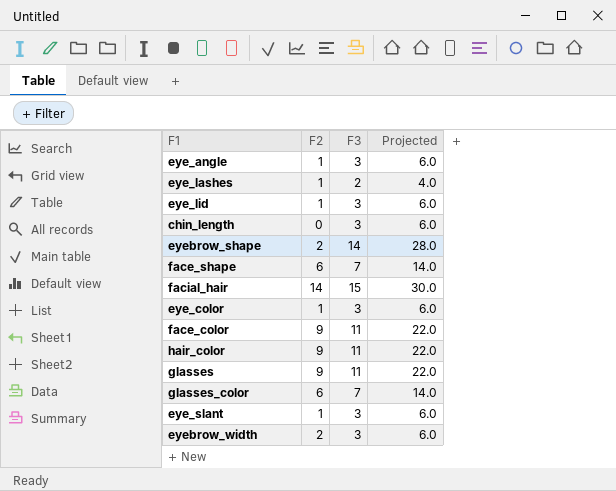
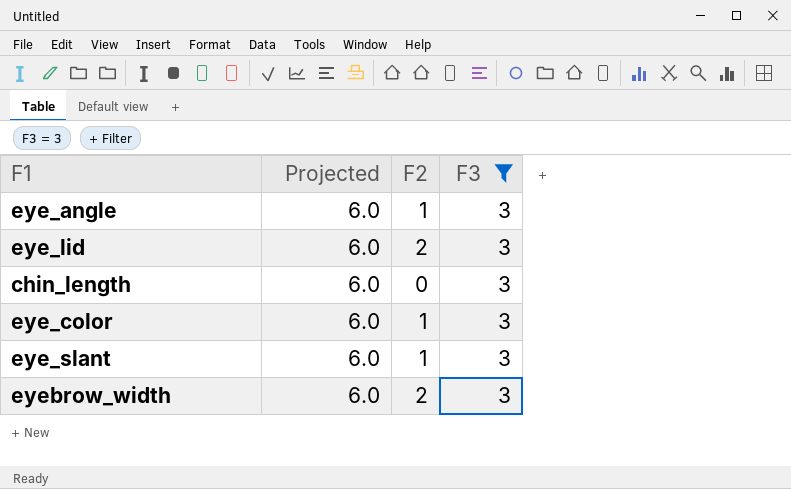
filter: none -> F3 = 3
column Projected | position: 4 -> 2
eye_lid | F2: 1 -> 2

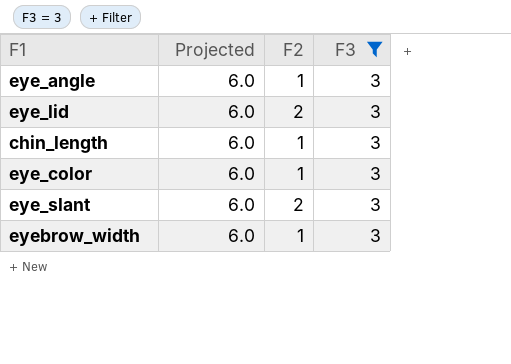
chin_length | F2: 0 -> 1
eye_slant | F2: 1 -> 2
eyebrow_width | F2: 2 -> 1

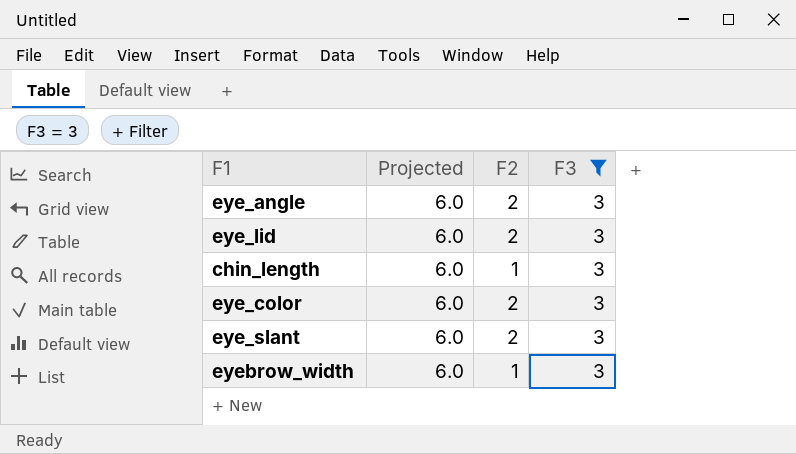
eye_angle | F2: 1 -> 2
eye_color | F2: 1 -> 2

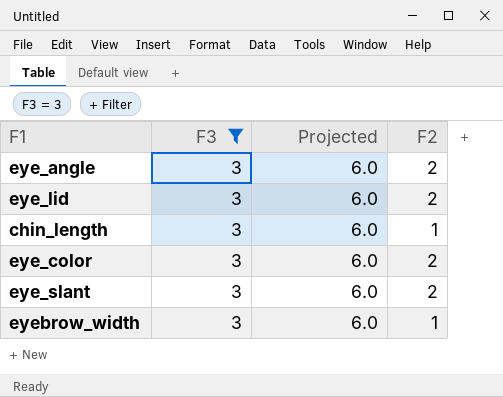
column F3 | position: 4 -> 2

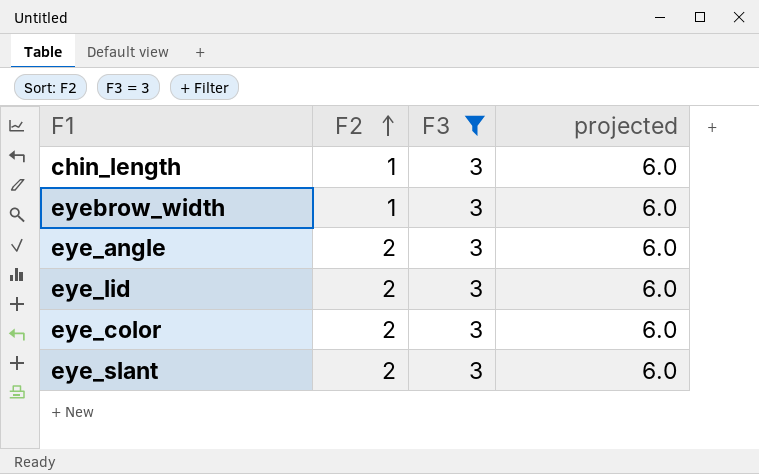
row order: none -> F2 ascending
column F2 | position: 4 -> 2
column name: Projected -> projected

